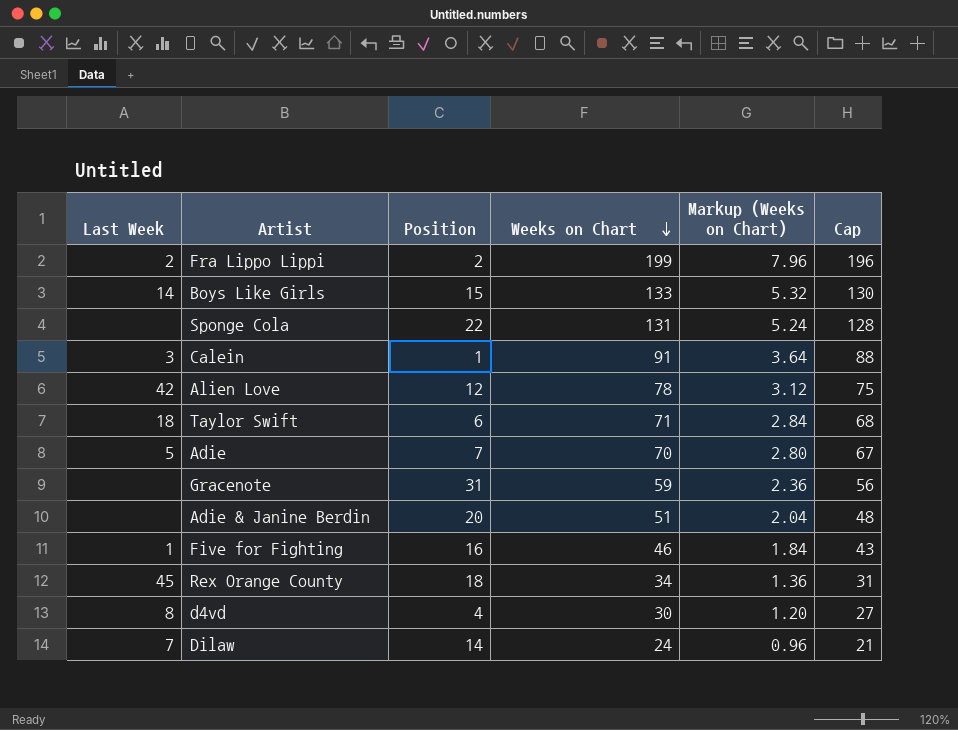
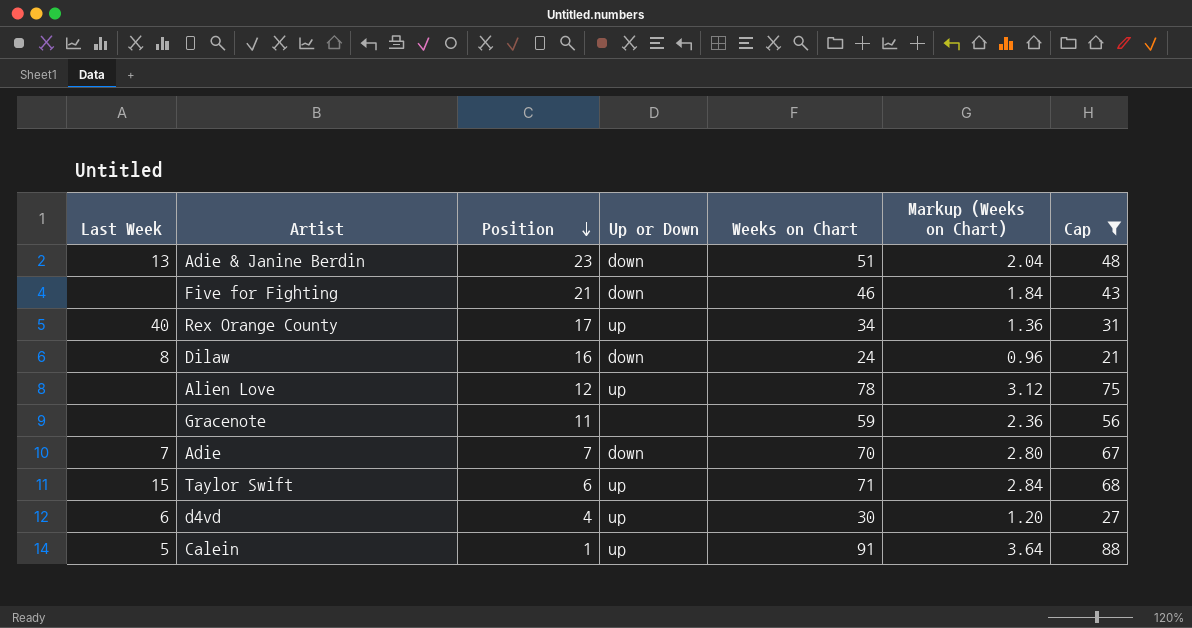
filter: none -> Cap <= 88
row order: Weeks on Chart descending -> Position descending
column Up or Down | position: none -> 4
Adie & Janine Berdin | Last Week: none -> 13
Adie & Janine Berdin | Position: 20 -> 23
Five for Fighting | Last Week: 1 -> none
Five for Fighting | Position: 16 -> 21
Rex Orange County | Last Week: 45 -> 40
Rex Orange County | Position: 18 -> 17
Dilaw | Last Week: 7 -> 8
Dilaw | Position: 14 -> 16
Alien Love | Last Week: 42 -> none
Gracenote | Position: 31 -> 11
Adie | Last Week: 5 -> 7
Taylor Swift | Last Week: 18 -> 15
d4vd | Last Week: 8 -> 6
Calein | Last Week: 3 -> 5

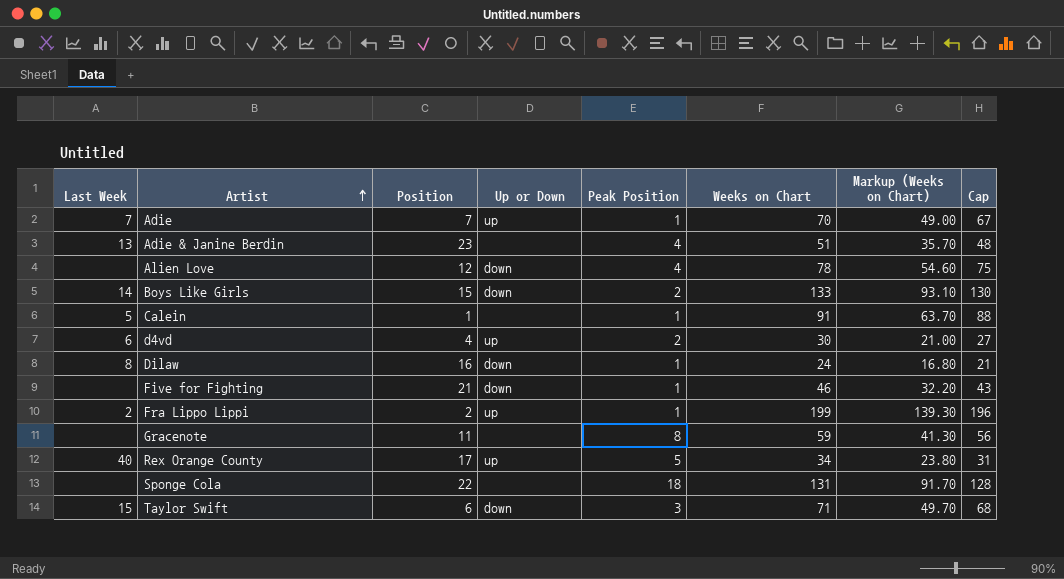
filter: Cap <= 88 -> none
row order: Position descending -> Artist ascending
column Peak Position | position: none -> 5
column Markup (Weeks on Chart) | formula: [Weeks on Chart] * 0.04 -> [Weeks on Chart] * 0.7
Adie | Up or Down: down -> up
Adie & Janine Berdin | Up or Down: down -> none
Alien Love | Up or Down: up -> down
Calein | Up or Down: up -> none
Taylor Swift | Up or Down: up -> down

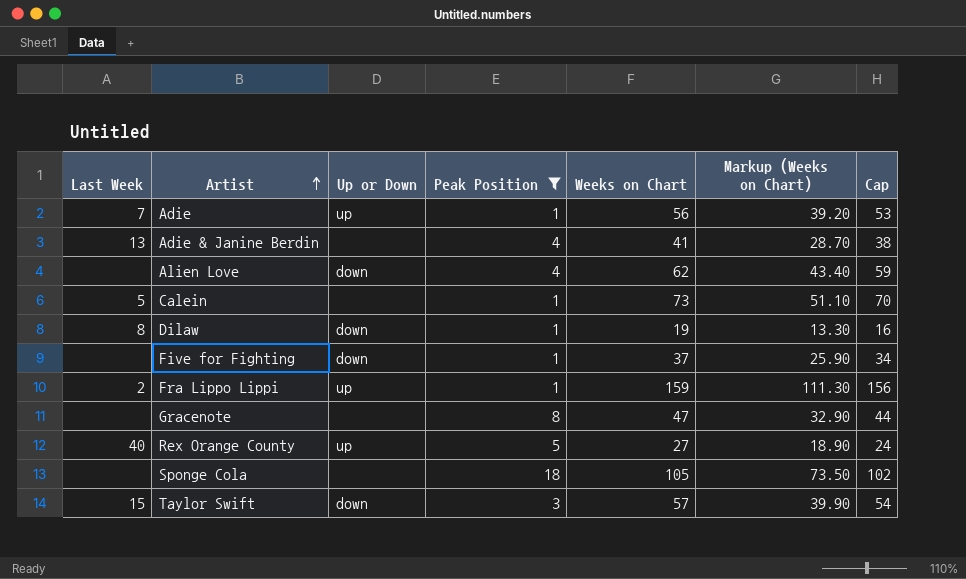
filter: none -> Peak Position != 2
column Position | position: 3 -> none
Adie | Weeks on Chart: 70 -> 56
Adie | Markup (Weeks on Chart): 49.00 -> 39.20
Adie | Cap: 67 -> 53
Adie & Janine Berdin | Weeks on Chart: 51 -> 41
Adie & Janine Berdin | Markup (Weeks on Chart): 35.70 -> 28.70
Adie & Janine Berdin | Cap: 48 -> 38
Alien Love | Weeks on Chart: 78 -> 62
Alien Love | Markup (Weeks on Chart): 54.60 -> 43.40
Alien Love | Cap: 75 -> 59
Calein | Weeks on Chart: 91 -> 73
Calein | Markup (Weeks on Chart): 63.70 -> 51.10
Calein | Cap: 88 -> 70
Dilaw | Weeks on Chart: 24 -> 19
Dilaw | Markup (Weeks on Chart): 16.80 -> 13.30
Dilaw | Cap: 21 -> 16
Five for Fighting | Weeks on Chart: 46 -> 37
Five for Fighting | Markup (Weeks on Chart): 32.20 -> 25.90
Five for Fighting | Cap: 43 -> 34
Fra Lippo Lippi | Weeks on Chart: 199 -> 159
Fra Lippo Lippi | Markup (Weeks on Chart): 139.30 -> 111.30
Fra Lippo Lippi | Cap: 196 -> 156
Gracenote | Weeks on Chart: 59 -> 47
Gracenote | Markup (Weeks on Chart): 41.30 -> 32.90
Gracenote | Cap: 56 -> 44
Rex Orange County | Weeks on Chart: 34 -> 27
Rex Orange County | Markup (Weeks on Chart): 23.80 -> 18.90
Rex Orange County | Cap: 31 -> 24
Sponge Cola | Weeks on Chart: 131 -> 105
Sponge Cola | Markup (Weeks on Chart): 91.70 -> 73.50
Sponge Cola | Cap: 128 -> 102
Taylor Swift | Weeks on Chart: 71 -> 57
Taylor Swift | Markup (Weeks on Chart): 49.70 -> 39.90
Taylor Swift | Cap: 68 -> 54

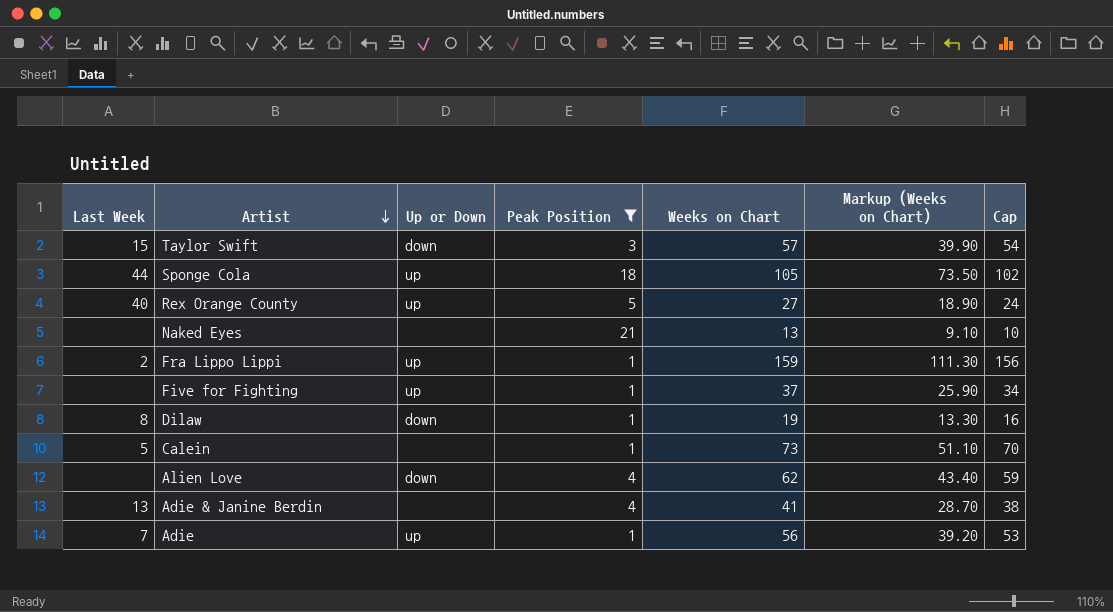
row order: Artist ascending -> Artist descending
row Gracenote: none | none | 8 | 47 | 32.90 | 44 -> none
Sponge Cola | Last Week: none -> 44
Sponge Cola | Up or Down: none -> up
row Naked Eyes: none -> none | none | 21 | 13 | 9.10 | 10
Five for Fighting | Up or Down: down -> up

